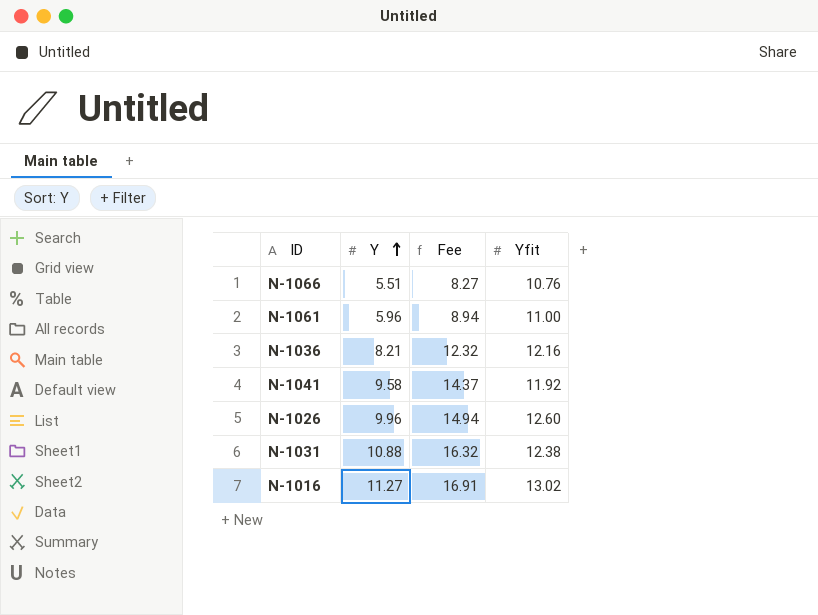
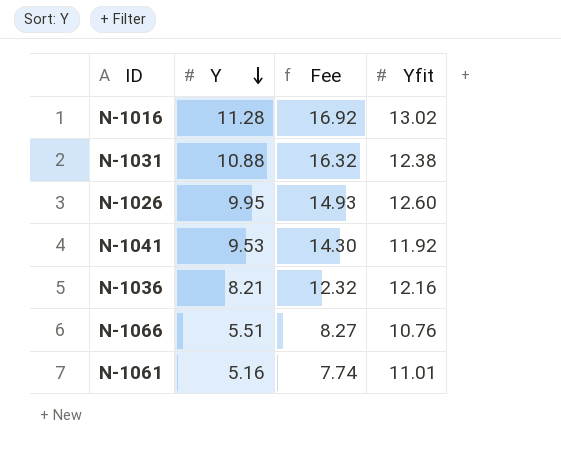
row order: Y ascending -> Y descending
N-1016 | Y: 11.27 -> 11.28
N-1016 | Fee: 16.91 -> 16.92
N-1026 | Y: 9.96 -> 9.95
N-1026 | Fee: 14.94 -> 14.93
N-1041 | Y: 9.58 -> 9.53
N-1041 | Fee: 14.37 -> 14.30
N-1061 | Y: 5.96 -> 5.16
N-1061 | Fee: 8.94 -> 7.74
N-1061 | Yfit: 11.00 -> 11.01

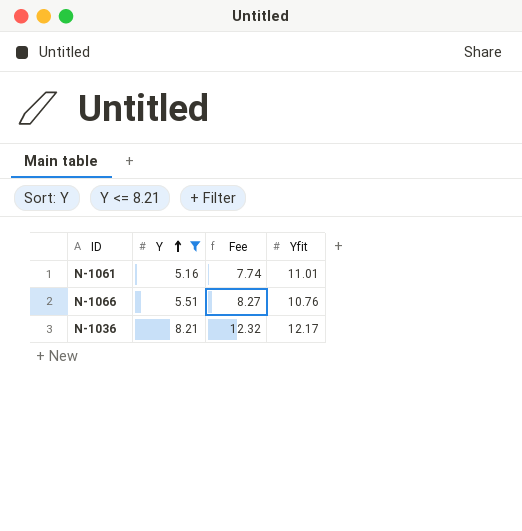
filter: none -> Y <= 8.21
row order: Y descending -> Y ascending
N-1036 | Yfit: 12.16 -> 12.17

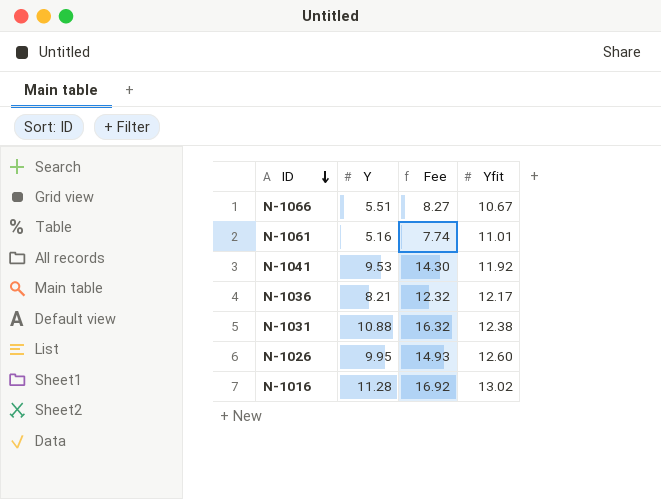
filter: Y <= 8.21 -> none
row order: Y ascending -> ID descending
N-1066 | Yfit: 10.76 -> 10.67

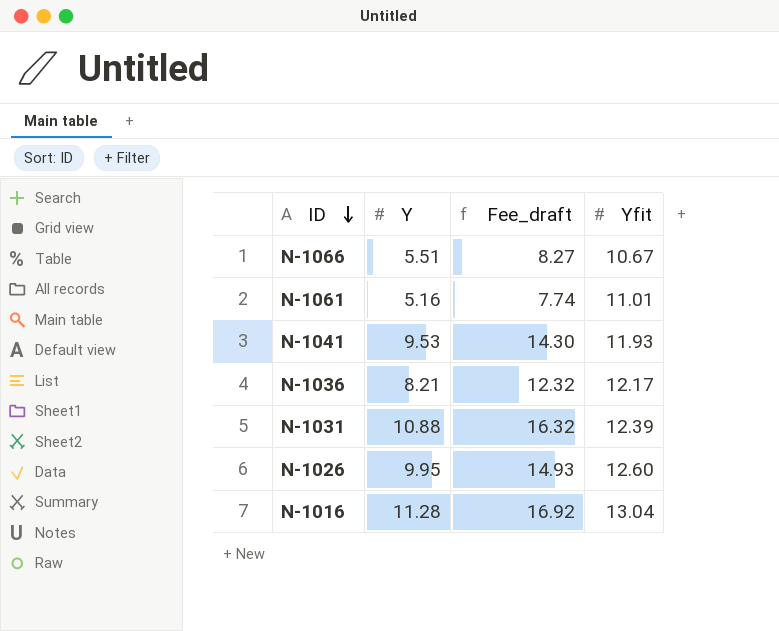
column name: Fee -> Fee_draft
N-1041 | Yfit: 11.92 -> 11.93
N-1031 | Yfit: 12.38 -> 12.39
N-1016 | Yfit: 13.02 -> 13.04

